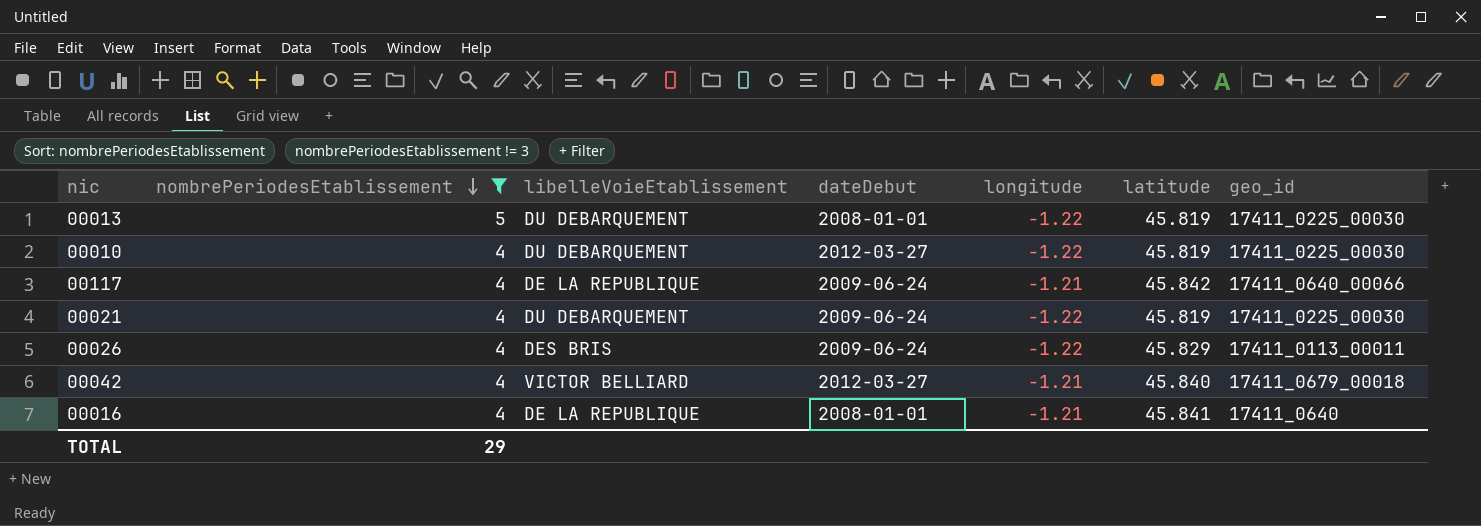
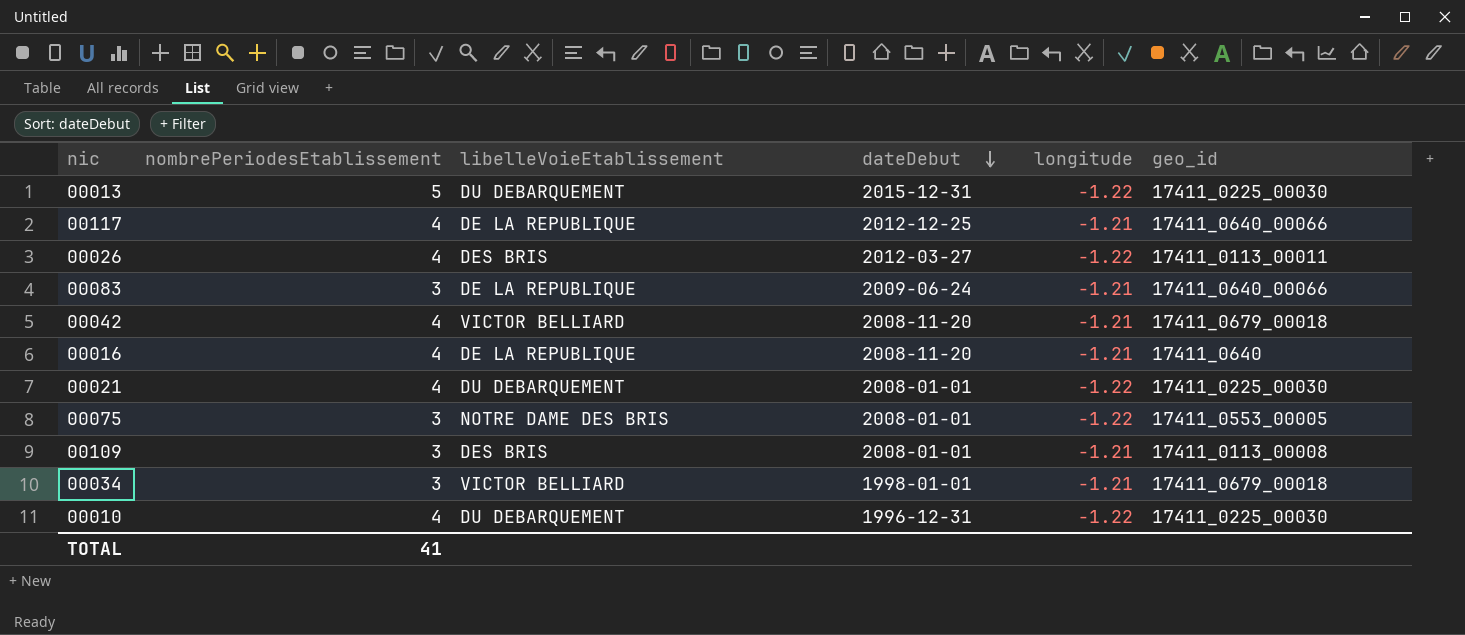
filter: nombrePeriodesEtablissement != 3 -> none
row order: nombrePeriodesEtablissement descending -> dateDebut descending
column latitude | position: 6 -> none
00013 | dateDebut: 2008-01-01 -> 2015-12-31
00117 | dateDebut: 2009-06-24 -> 2012-12-25
00026 | dateDebut: 2009-06-24 -> 2012-03-27
00042 | dateDebut: 2012-03-27 -> 2008-11-20
00016 | dateDebut: 2008-01-01 -> 2008-11-20
00021 | dateDebut: 2009-06-24 -> 2008-01-01
00010 | dateDebut: 2012-03-27 -> 1996-12-31
TOTAL | nombrePeriodesEtablissement: 29 -> 41

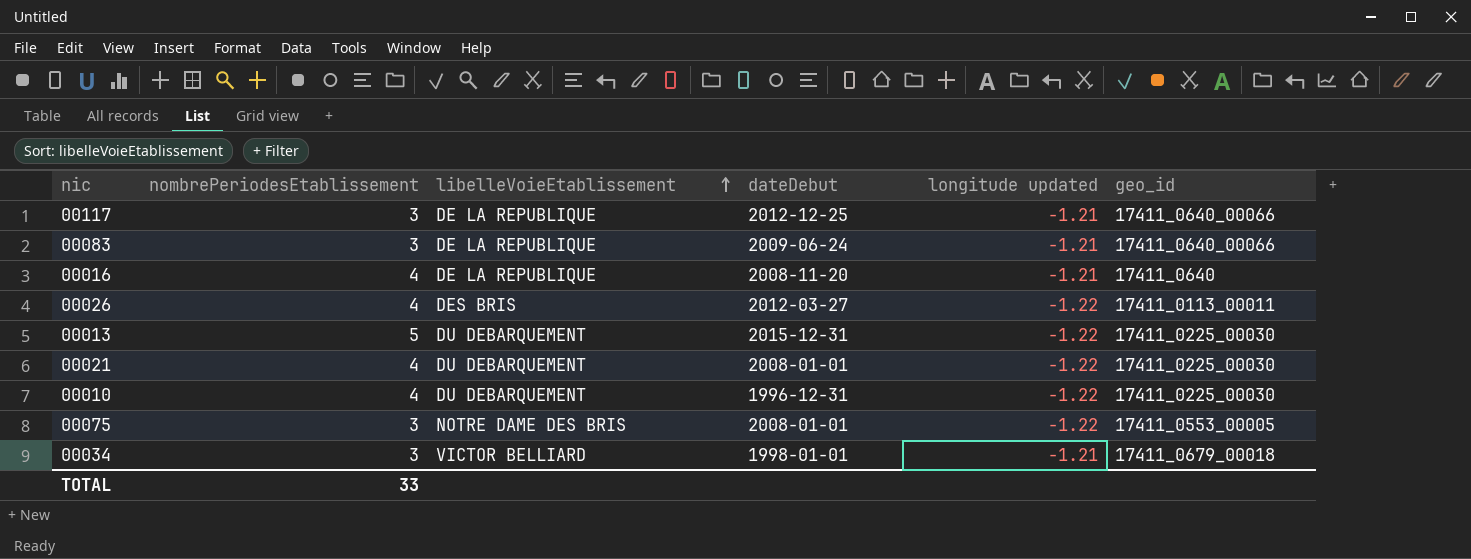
row order: dateDebut descending -> libelleVoieEtablissement ascending
column name: longitude -> longitude updated
row 00042: 4 | VICTOR BELLIARD | 2008-11-20 | -1.21 | 17411_0679_00018 -> none
row 00109: 3 | DES BRIS | 2008-01-01 | -1.21 | 17411_0113_00008 -> none
00117 | nombrePeriodesEtablissement: 4 -> 3
TOTAL | nombrePeriodesEtablissement: 41 -> 33

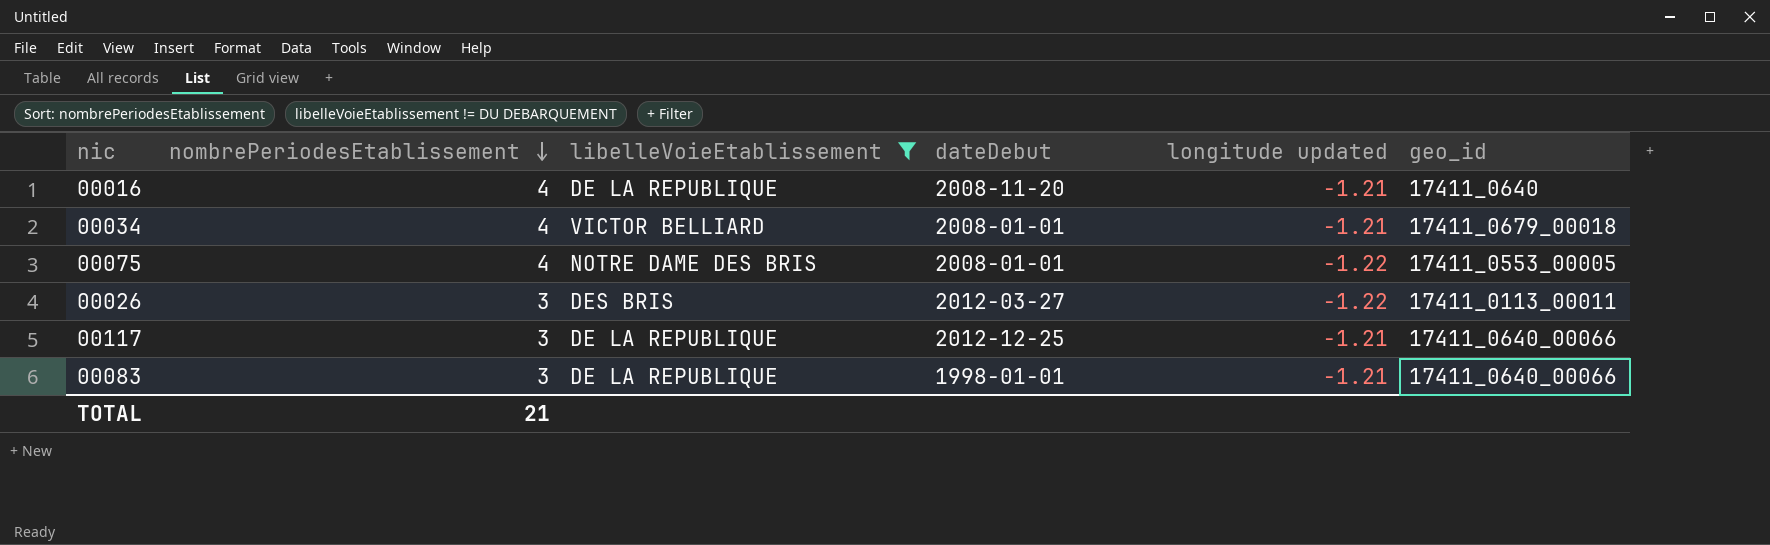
filter: none -> libelleVoieEtablissement != DU DEBARQUEMENT
row order: libelleVoieEtablissement ascending -> nombrePeriodesEtablissement descending
00034 | nombrePeriodesEtablissement: 3 -> 4
00034 | dateDebut: 1998-01-01 -> 2008-01-01
00075 | nombrePeriodesEtablissement: 3 -> 4
00026 | nombrePeriodesEtablissement: 4 -> 3
00083 | dateDebut: 2009-06-24 -> 1998-01-01
TOTAL | nombrePeriodesEtablissement: 33 -> 21

